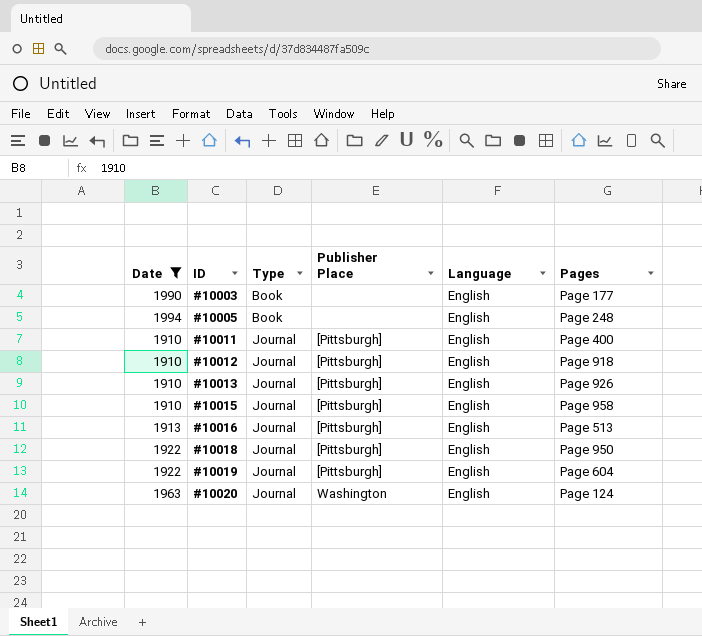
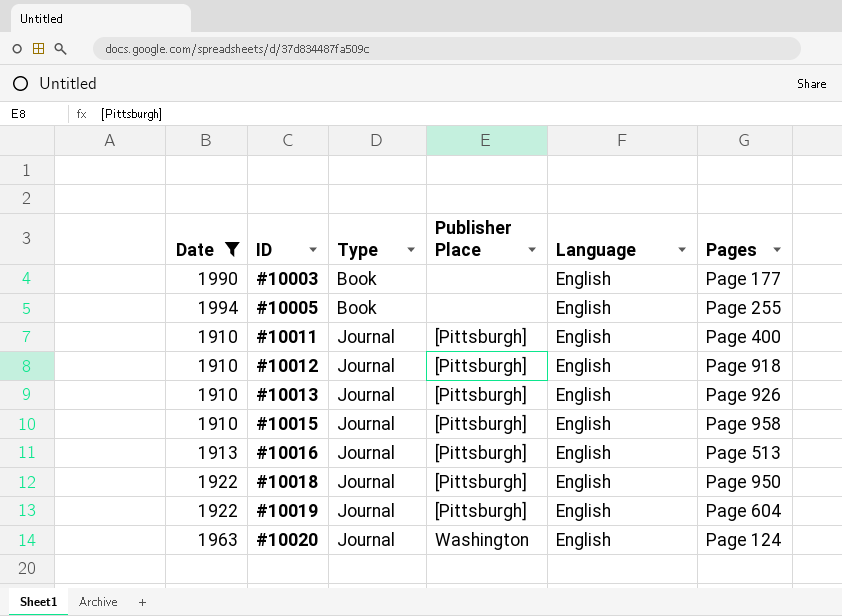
#10005 | Pages: Page 248 -> Page 255

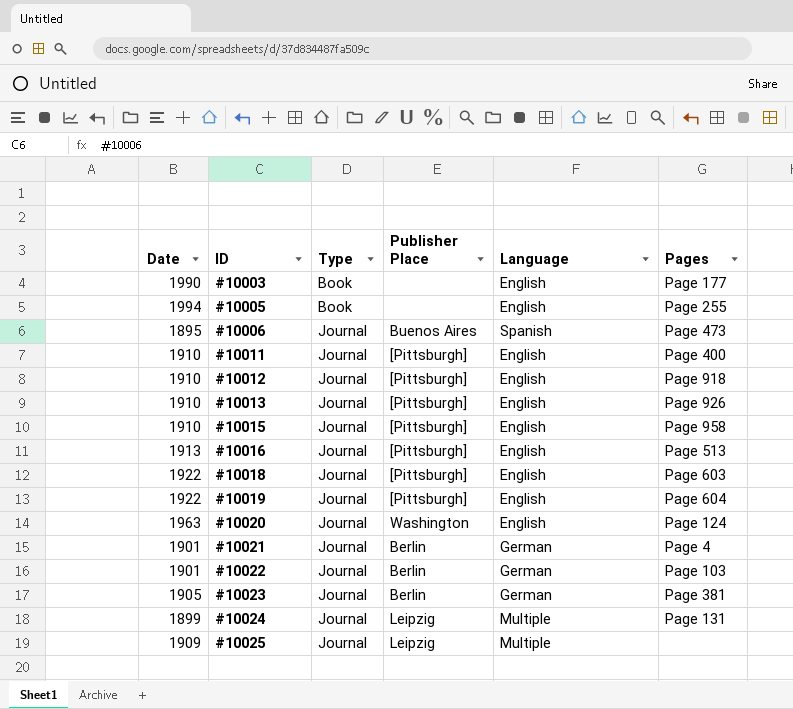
filter: Date >= 1910 -> none
#10018 | Pages: Page 950 -> Page 603

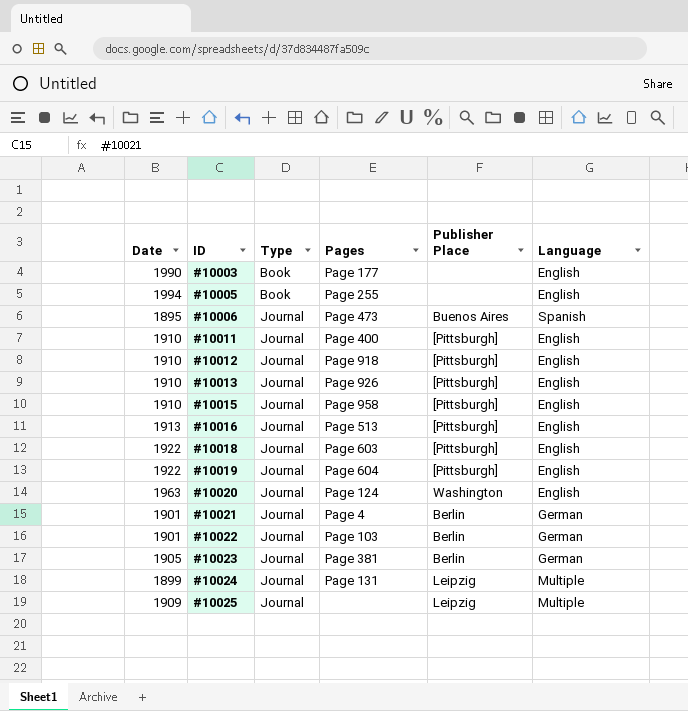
column Pages | position: 6 -> 4

